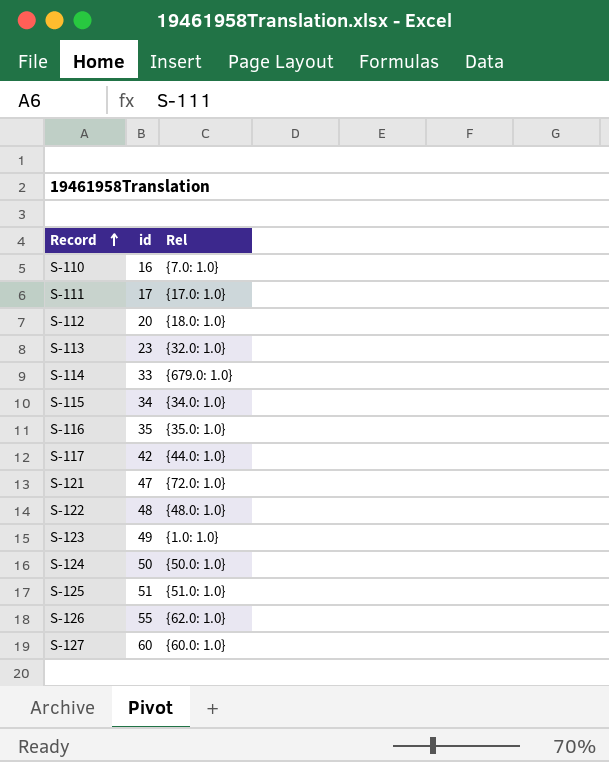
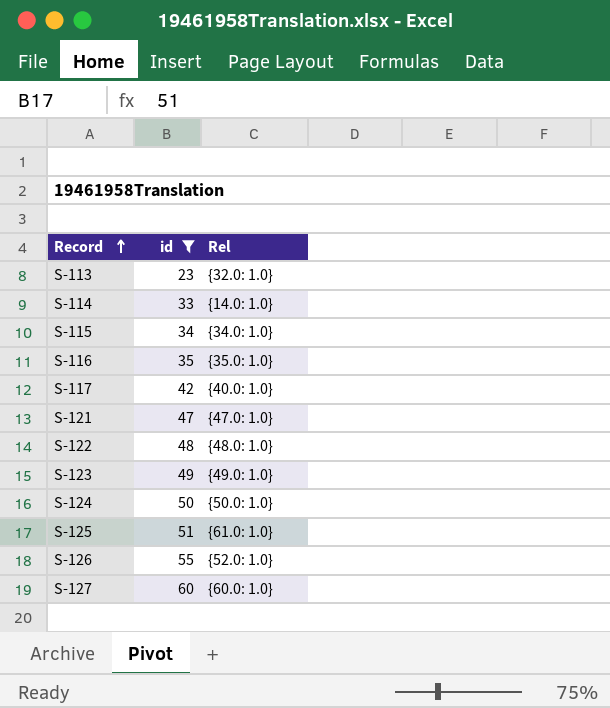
filter: none -> id >= 23
S-114 | Rel: {679.0: 1.0} -> {14.0: 1.0}
S-117 | Rel: {44.0: 1.0} -> {40.0: 1.0}
S-121 | Rel: {72.0: 1.0} -> {47.0: 1.0}
S-123 | Rel: {1.0: 1.0} -> {49.0: 1.0}
S-125 | Rel: {51.0: 1.0} -> {61.0: 1.0}
S-126 | Rel: {62.0: 1.0} -> {52.0: 1.0}

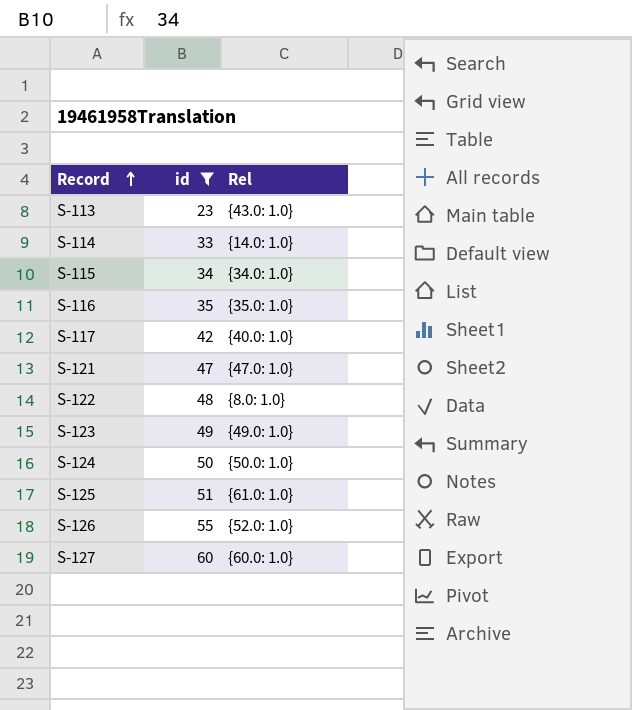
S-113 | Rel: {32.0: 1.0} -> {43.0: 1.0}
S-122 | Rel: {48.0: 1.0} -> {8.0: 1.0}

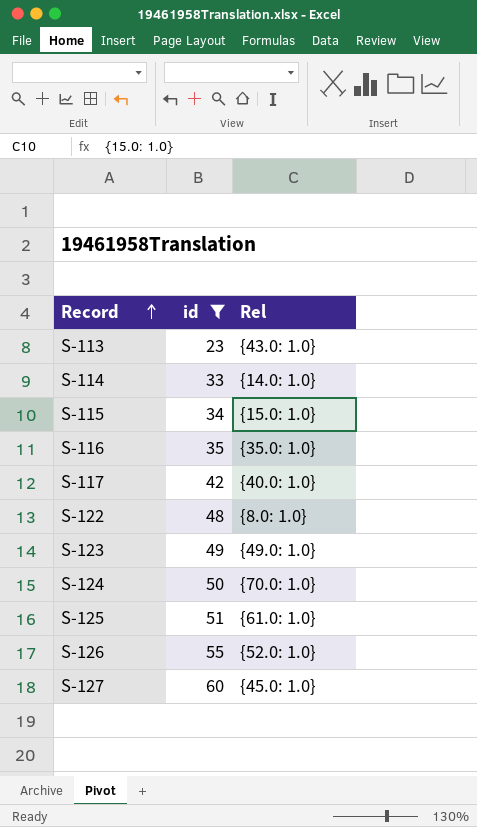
row S-121: 47 | {47.0: 1.0} -> none
S-115 | Rel: {34.0: 1.0} -> {15.0: 1.0}
S-124 | Rel: {50.0: 1.0} -> {70.0: 1.0}
S-127 | Rel: {60.0: 1.0} -> {45.0: 1.0}

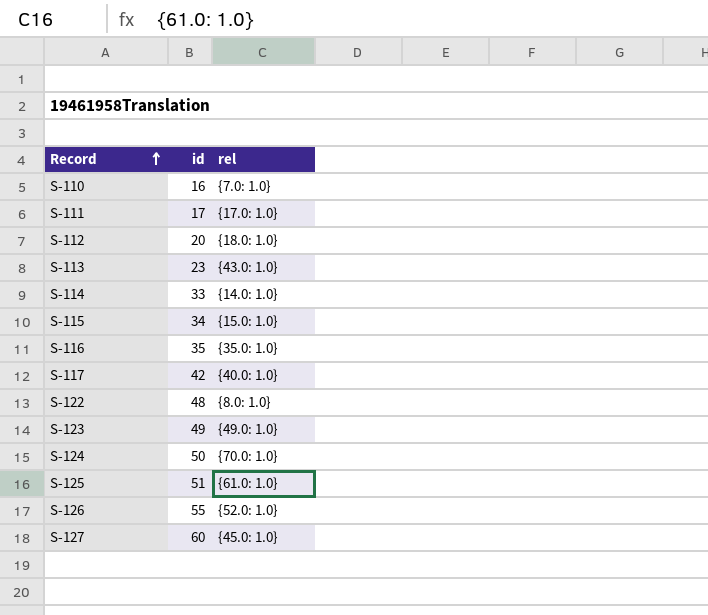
filter: id >= 23 -> none
column name: Rel -> rel

